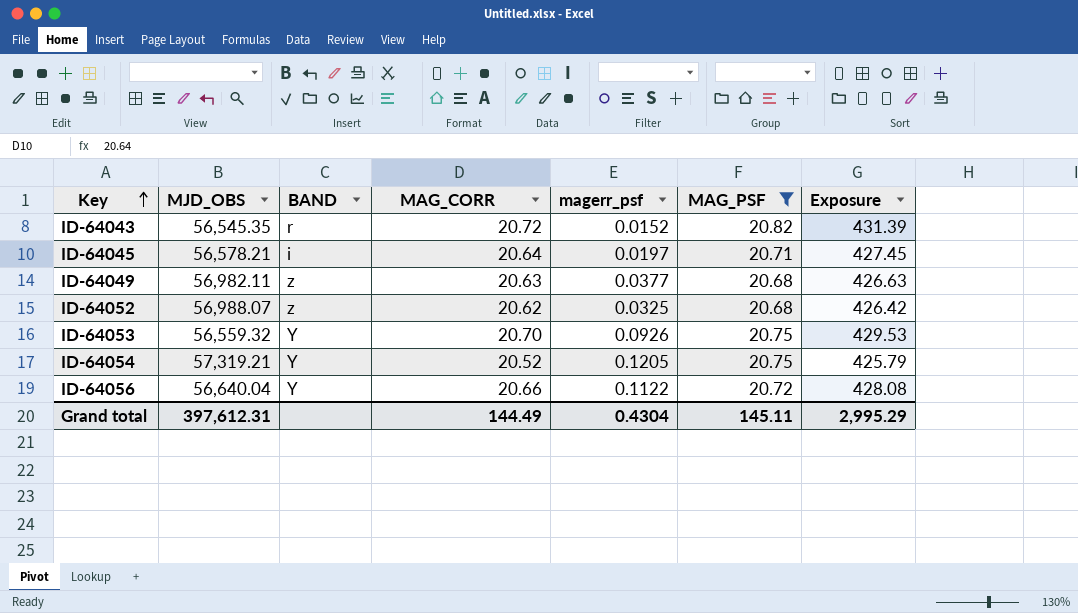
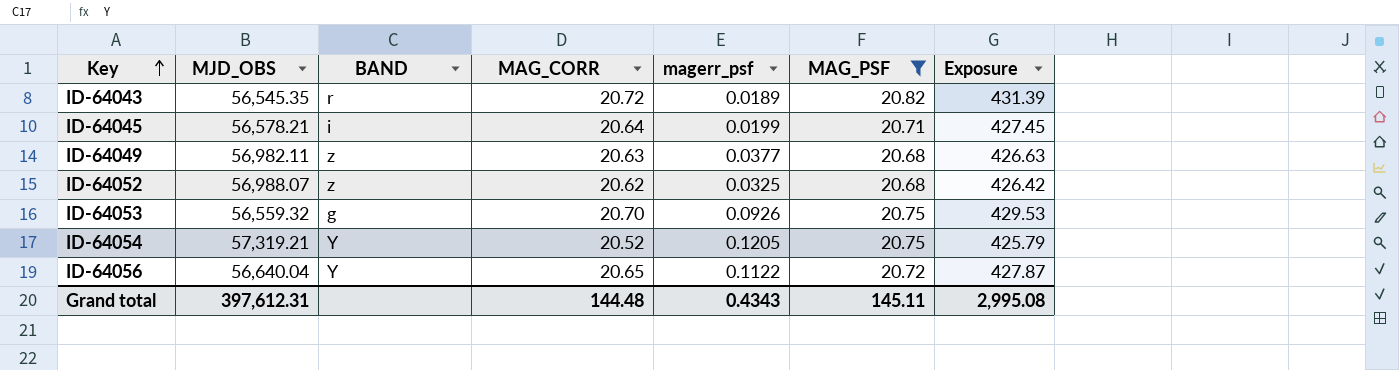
ID-64043 | magerr_psf: 0.0152 -> 0.0189
ID-64045 | magerr_psf: 0.0197 -> 0.0199
ID-64053 | BAND: Y -> g
ID-64056 | MAG_CORR: 20.66 -> 20.65
ID-64056 | Exposure: 428.08 -> 427.87
Grand total | MAG_CORR: 144.49 -> 144.48
Grand total | magerr_psf: 0.4304 -> 0.4343
Grand total | Exposure: 2,995.29 -> 2,995.08

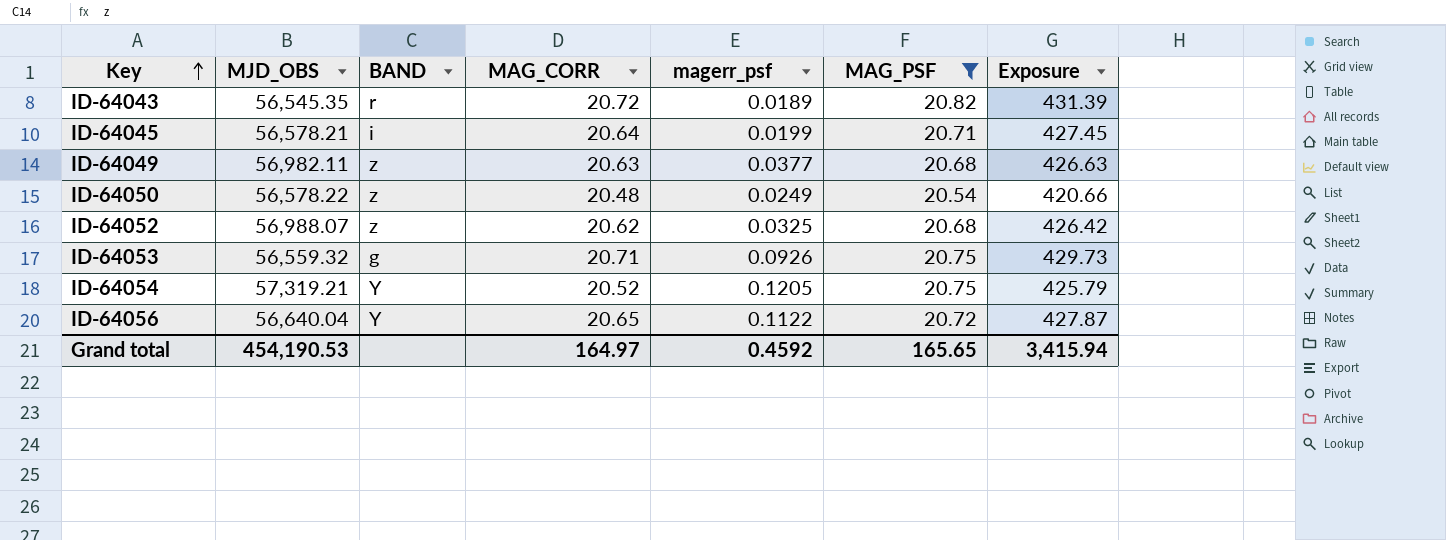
row ID-64050: none -> 56,578.22 | z | 20.48 | 0.0249 | 20.54 | 420.66
ID-64053 | MAG_CORR: 20.70 -> 20.71
ID-64053 | Exposure: 429.53 -> 429.73
Grand total | MJD_OBS: 397,612.31 -> 454,190.53
Grand total | MAG_CORR: 144.48 -> 164.97
Grand total | magerr_psf: 0.4343 -> 0.4592
Grand total | MAG_PSF: 145.11 -> 165.65
Grand total | Exposure: 2,995.08 -> 3,415.94

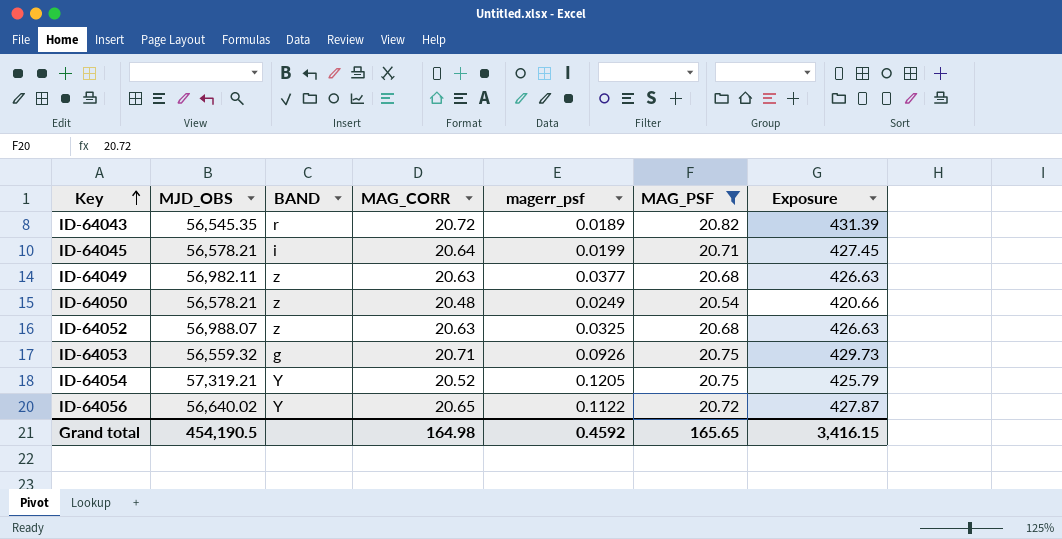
ID-64050 | MJD_OBS: 56,578.22 -> 56,578.21
ID-64052 | MAG_CORR: 20.62 -> 20.63
ID-64052 | Exposure: 426.42 -> 426.63
ID-64056 | MJD_OBS: 56,640.04 -> 56,640.02
Grand total | MJD_OBS: 454,190.53 -> 454,190.5
Grand total | MAG_CORR: 164.97 -> 164.98
Grand total | Exposure: 3,415.94 -> 3,416.15

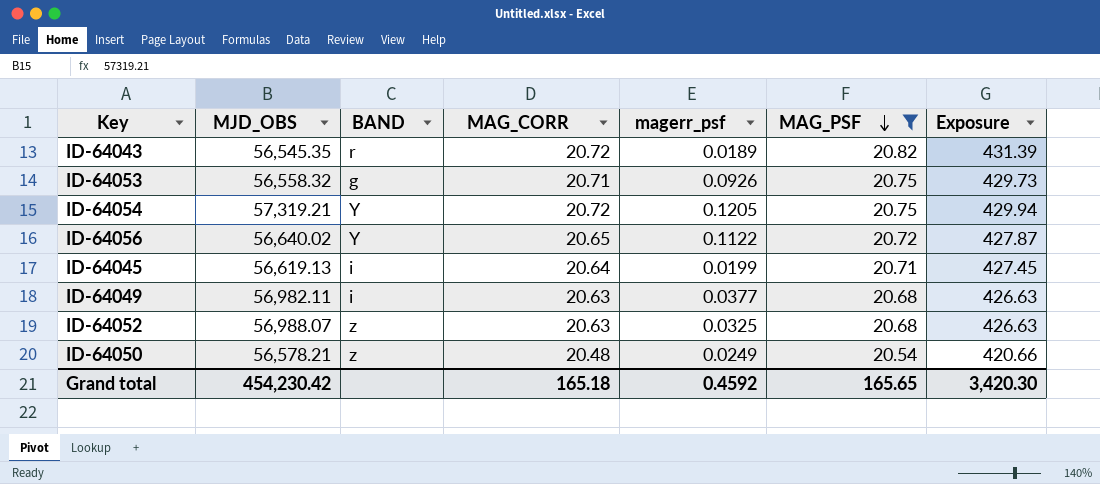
row order: Key ascending -> MAG_PSF descending
ID-64053 | MJD_OBS: 56,559.32 -> 56,558.32
ID-64054 | MAG_CORR: 20.52 -> 20.72
ID-64054 | Exposure: 425.79 -> 429.94
ID-64045 | MJD_OBS: 56,578.21 -> 56,619.13
ID-64049 | BAND: z -> i
Grand total | MJD_OBS: 454,190.5 -> 454,230.42
Grand total | MAG_CORR: 164.98 -> 165.18
Grand total | Exposure: 3,416.15 -> 3,420.30

